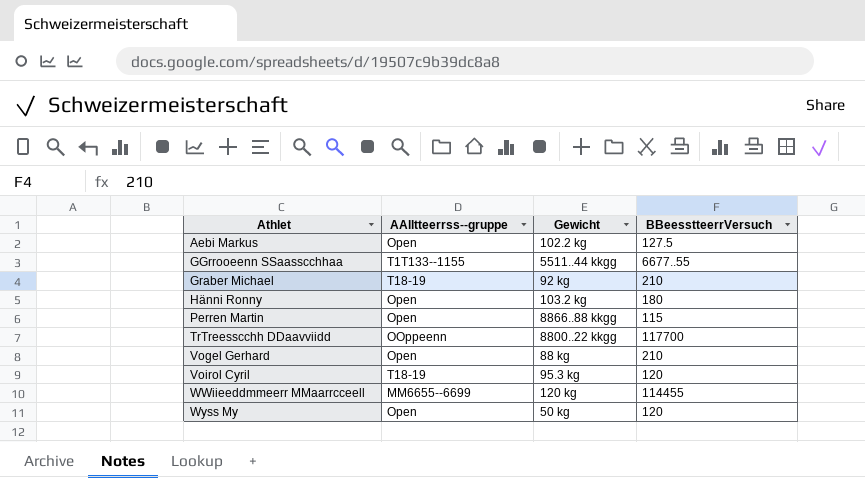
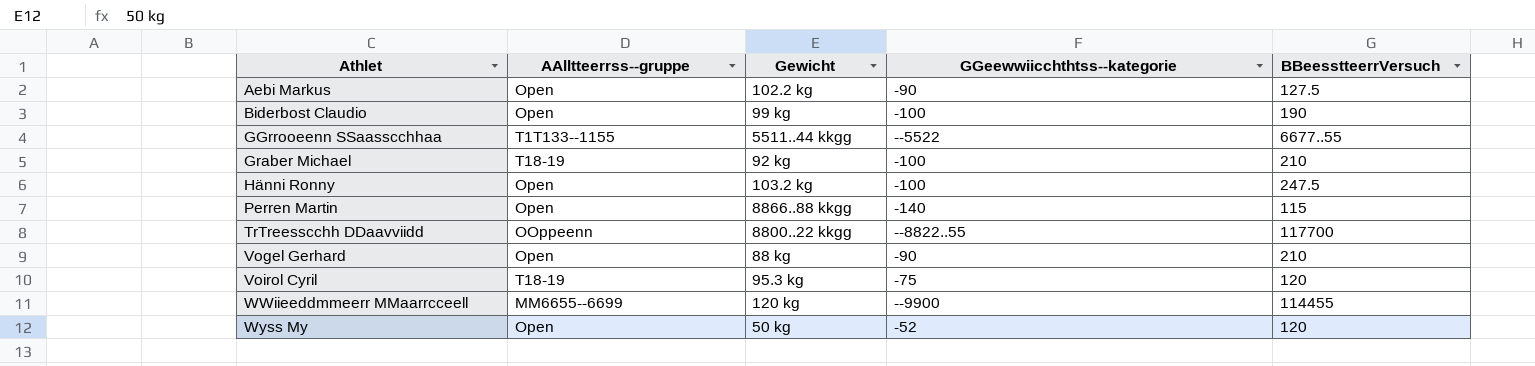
column GGeewwiicchthtss--kategorie | position: none -> 4
row Biderbost Claudio: none -> Open | 99 kg | -100 | 190
Hänni Ronny | BBeesstteerrVersuch: 180 -> 247.5

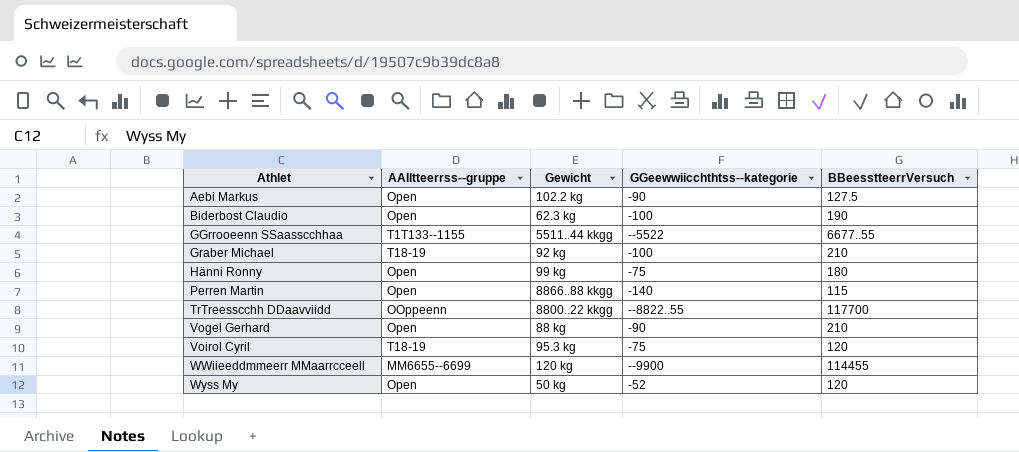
Biderbost Claudio | Gewicht: 99 kg -> 62.3 kg
Hänni Ronny | Gewicht: 103.2 kg -> 99 kg
Hänni Ronny | GGeewwiicchthtss--kategorie: -100 -> -75
Hänni Ronny | BBeesstteerrVersuch: 247.5 -> 180

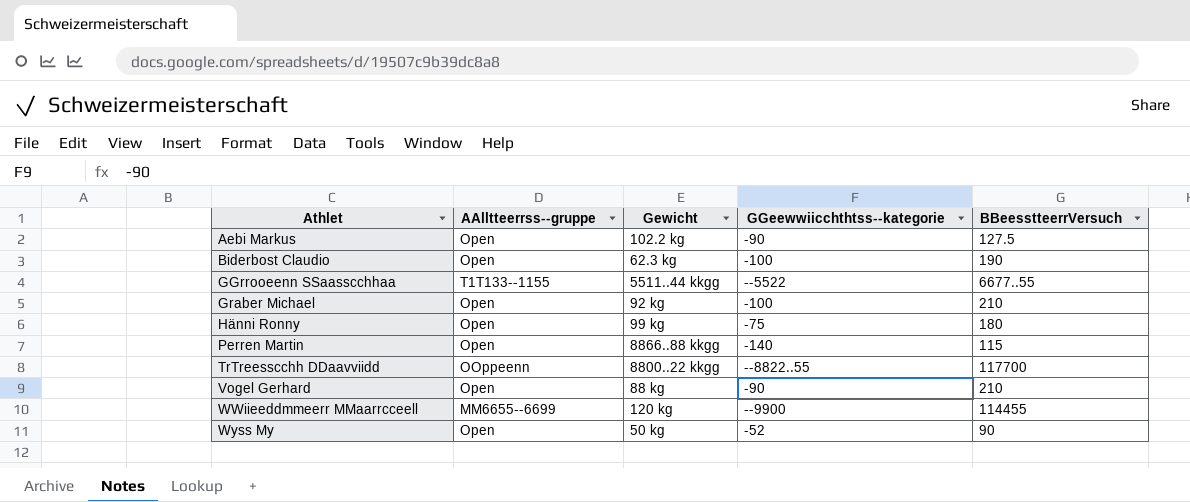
row Voirol Cyril: T18-19 | 95.3 kg | -75 | 120 -> none
Graber Michael | AAlltteerrss--gruppe: T18-19 -> Open
Wyss My | BBeesstteerrVersuch: 120 -> 90

